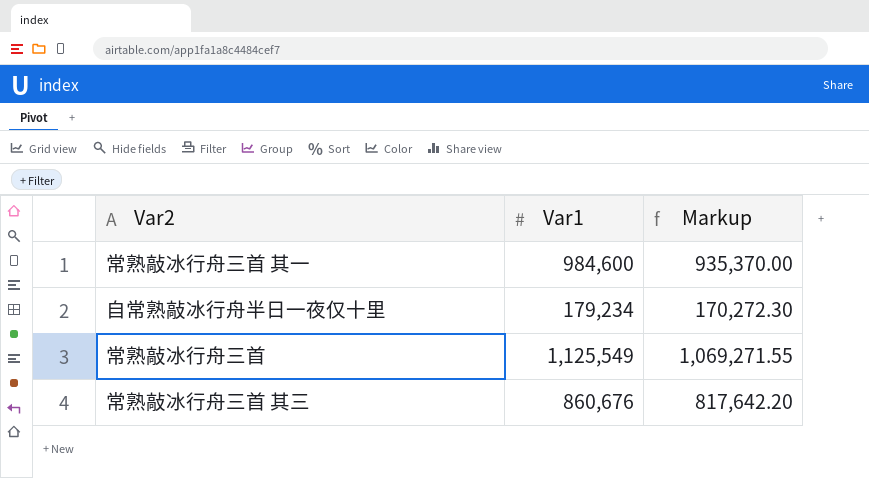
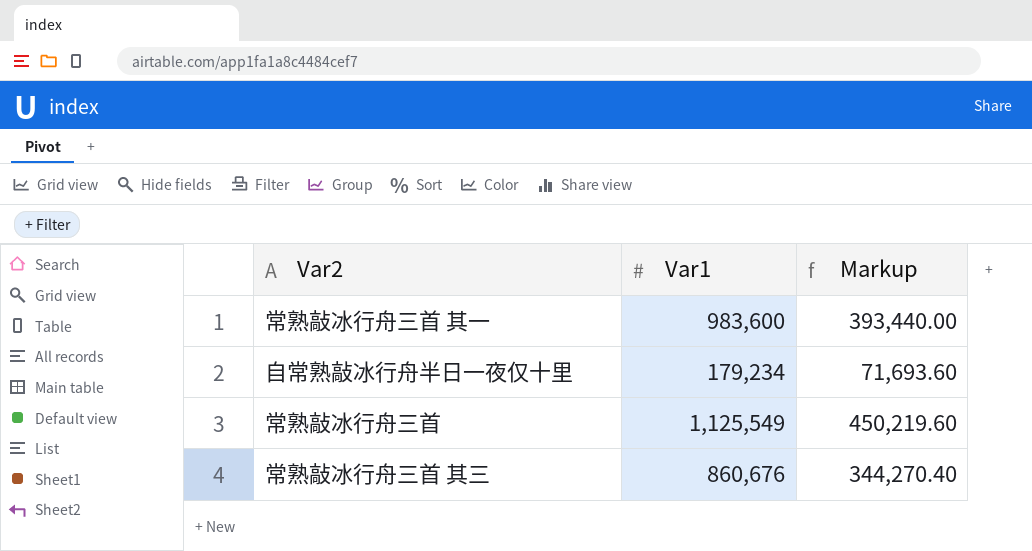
column Markup | formula: [Var1] * 0.95 -> [Var1] * 0.4
常熟敲冰行舟三首 其一 | Var1: 984,600 -> 983,600

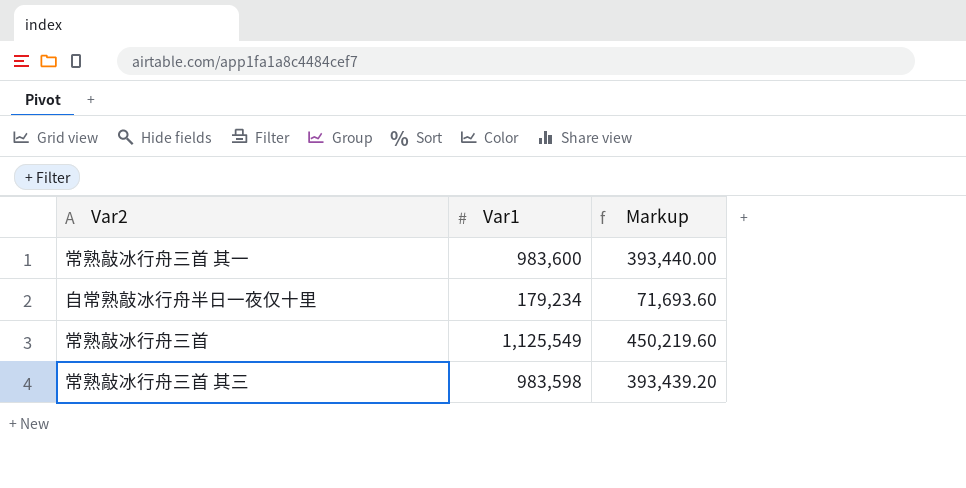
常熟敲冰行舟三首 其三 | Var1: 860,676 -> 983,598
常熟敲冰行舟三首 其三 | Markup: 344,270.40 -> 393,439.20

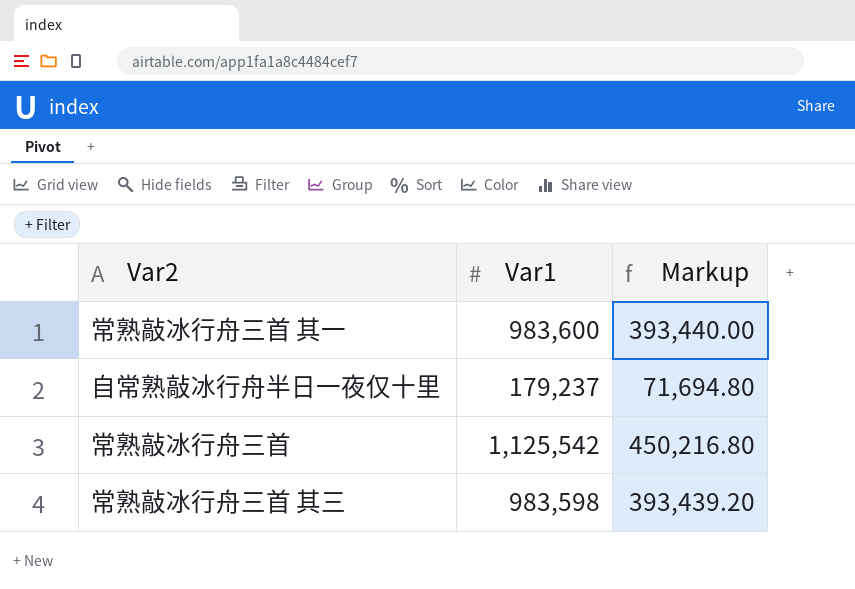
自常熟敲冰行舟半日一夜仅十里 | Var1: 179,234 -> 179,237
自常熟敲冰行舟半日一夜仅十里 | Markup: 71,693.60 -> 71,694.80
常熟敲冰行舟三首 | Var1: 1,125,549 -> 1,125,542
常熟敲冰行舟三首 | Markup: 450,219.60 -> 450,216.80

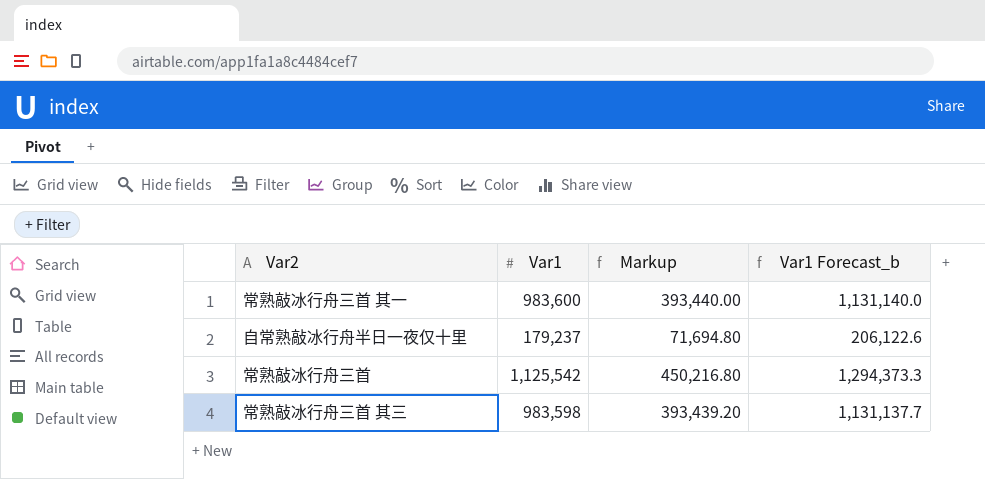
column Var1 Forecast_b | formula: none -> [Var1] * 1.15

